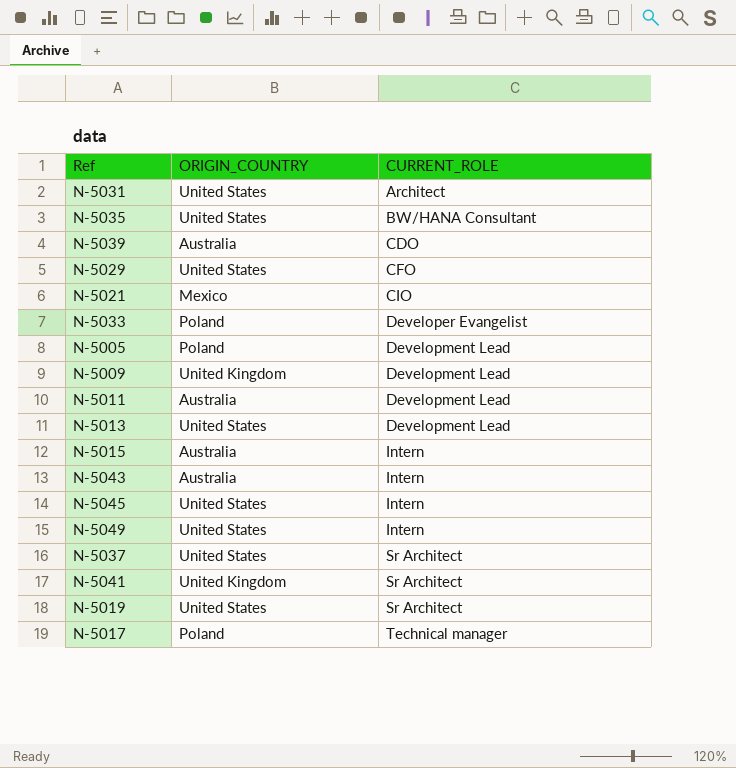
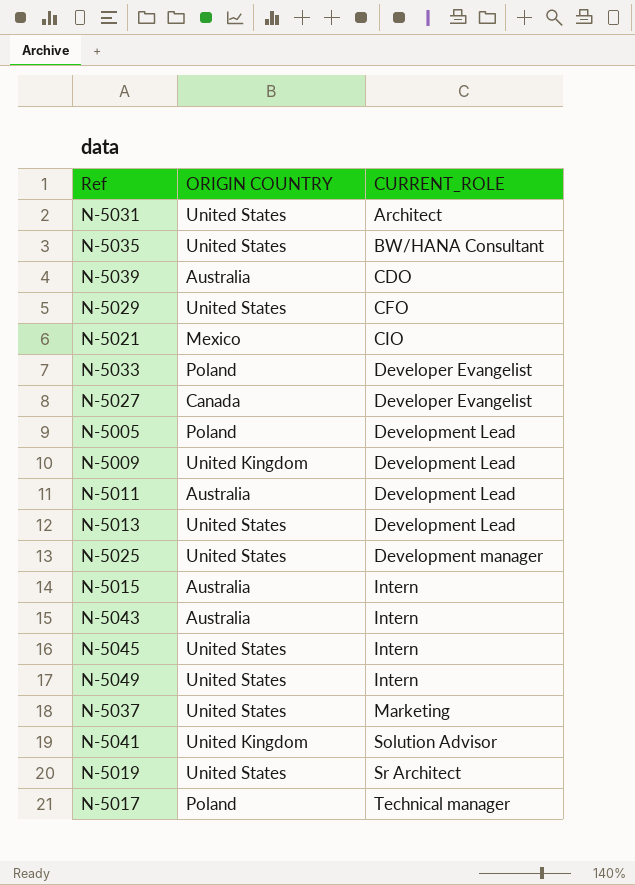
column name: ORIGIN_COUNTRY -> ORIGIN COUNTRY
row N-5027: none -> Canada | Developer Evangelist
row N-5025: none -> United States | Development manager
N-5037 | CURRENT_ROLE: Sr Architect -> Marketing
N-5041 | CURRENT_ROLE: Sr Architect -> Solution Advisor

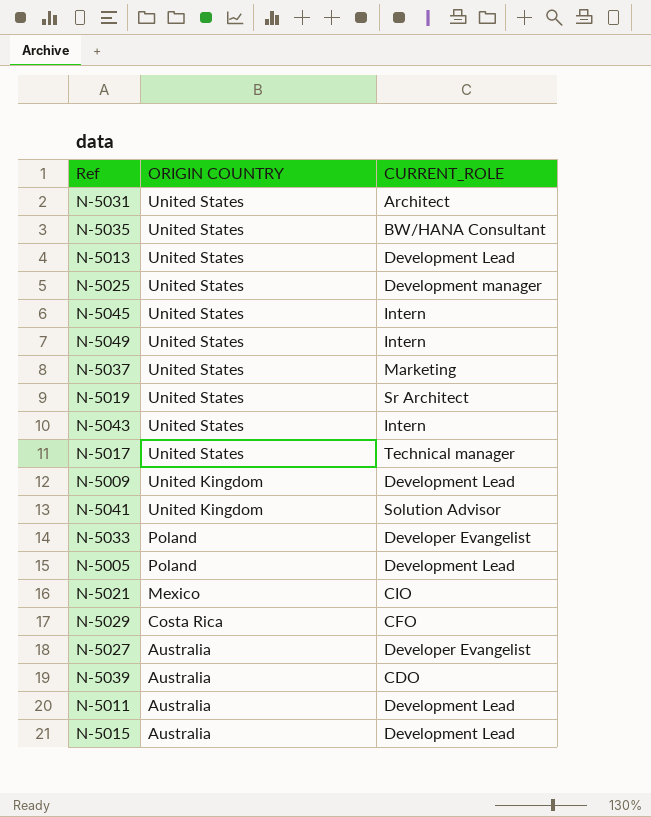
row order: CURRENT_ROLE ascending -> ORIGIN COUNTRY descending
N-5043 | ORIGIN COUNTRY: Australia -> United States
N-5017 | ORIGIN COUNTRY: Poland -> United States
N-5029 | ORIGIN COUNTRY: United States -> Costa Rica
N-5027 | ORIGIN COUNTRY: Canada -> Australia
N-5015 | CURRENT_ROLE: Intern -> Development Lead

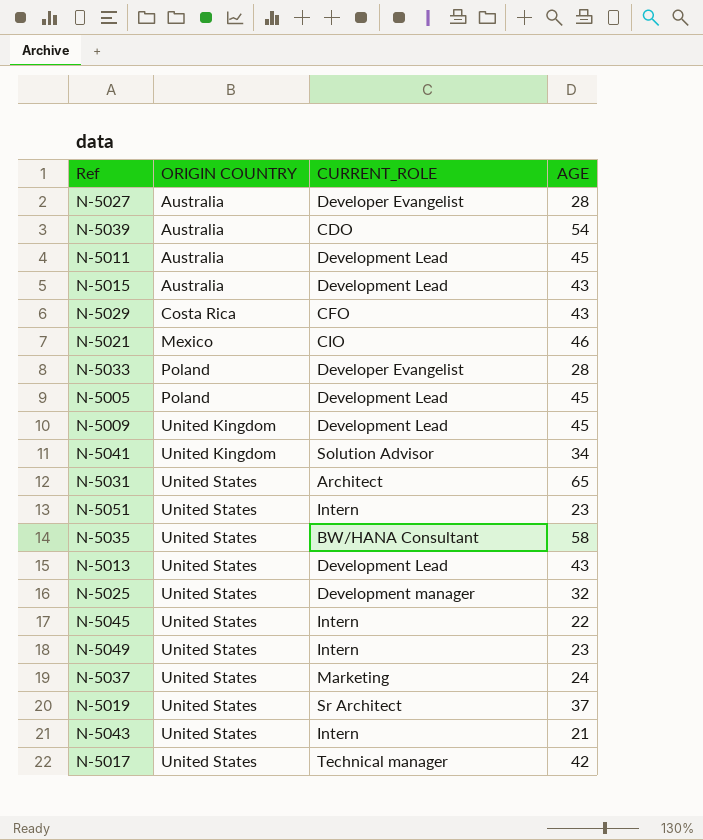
row order: ORIGIN COUNTRY descending -> ORIGIN COUNTRY ascending
column AGE | position: none -> 4
row N-5051: none -> United States | Intern | 23

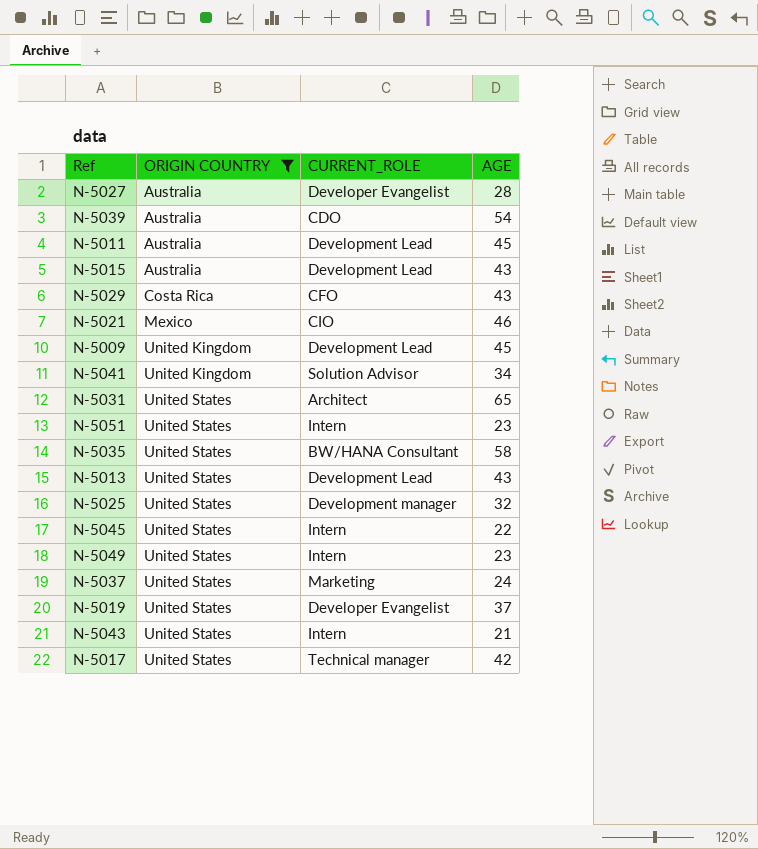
filter: none -> ORIGIN COUNTRY != Poland
N-5019 | CURRENT_ROLE: Sr Architect -> Developer Evangelist

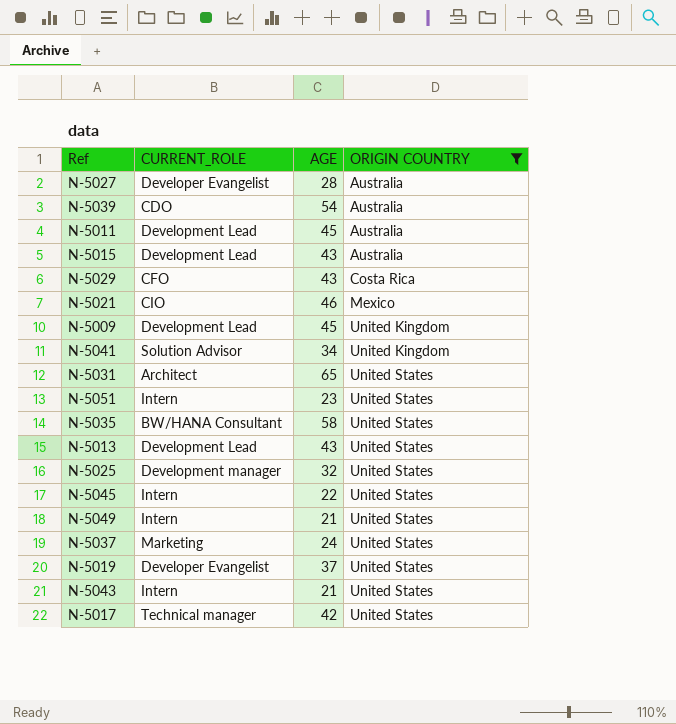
column ORIGIN COUNTRY | position: 2 -> 4
N-5049 | AGE: 23 -> 21

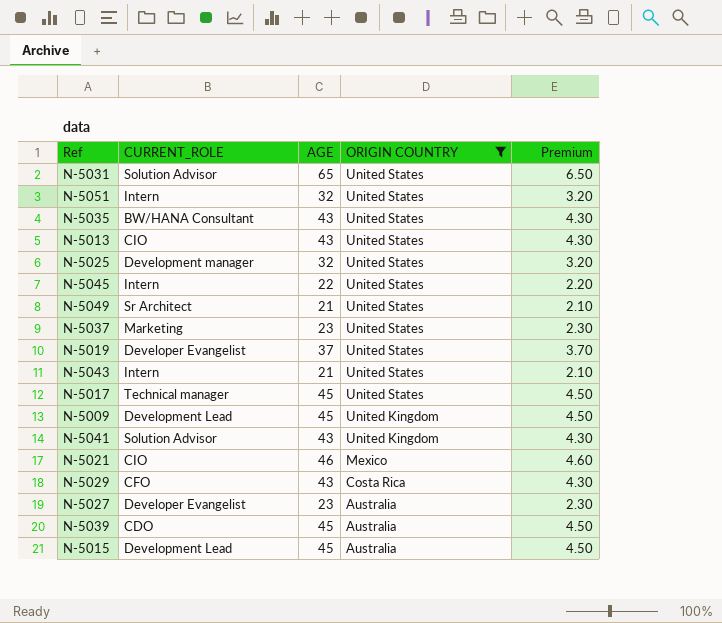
row order: ORIGIN COUNTRY ascending -> ORIGIN COUNTRY descending
column Premium | formula: none -> [AGE] * 0.1
row N-5011: Development Lead | 45 | Australia -> none
N-5031 | CURRENT_ROLE: Architect -> Solution Advisor
N-5051 | AGE: 23 -> 32
N-5035 | AGE: 58 -> 43
N-5013 | CURRENT_ROLE: Development Lead -> CIO
N-5049 | CURRENT_ROLE: Intern -> Sr Architect
N-5037 | AGE: 24 -> 23
N-5017 | AGE: 42 -> 45
N-5041 | AGE: 34 -> 43
N-5027 | AGE: 28 -> 23
N-5039 | AGE: 54 -> 45
N-5015 | AGE: 43 -> 45

